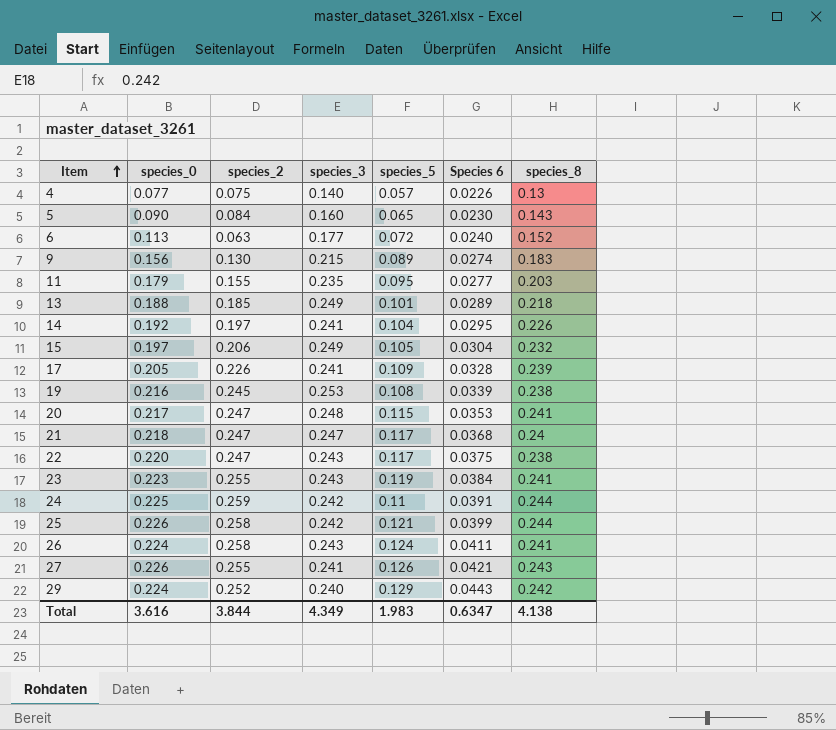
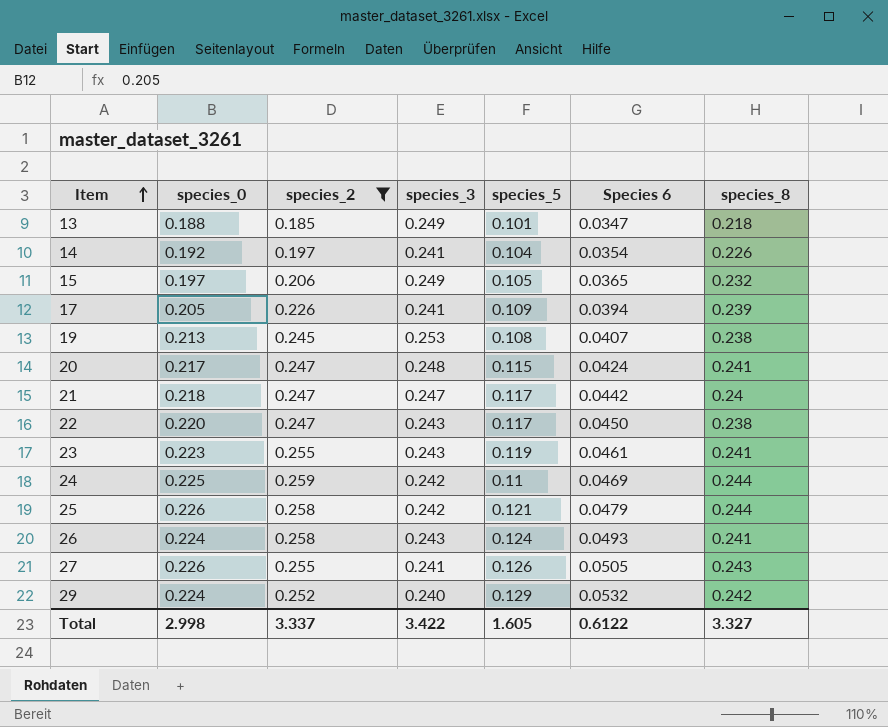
filter: none -> species_2 >= 0.185
13 | Species 6: 0.0289 -> 0.0347
14 | Species 6: 0.0295 -> 0.0354
15 | Species 6: 0.0304 -> 0.0365
17 | Species 6: 0.0328 -> 0.0394
19 | species_0: 0.216 -> 0.213
19 | Species 6: 0.0339 -> 0.0407
20 | Species 6: 0.0353 -> 0.0424
21 | Species 6: 0.0368 -> 0.0442
22 | Species 6: 0.0375 -> 0.0450
23 | Species 6: 0.0384 -> 0.0461
24 | Species 6: 0.0391 -> 0.0469
25 | Species 6: 0.0399 -> 0.0479
26 | Species 6: 0.0411 -> 0.0493
27 | Species 6: 0.0421 -> 0.0505
29 | Species 6: 0.0443 -> 0.0532
Total | species_0: 3.616 -> 2.998
Total | species_2: 3.844 -> 3.337
Total | species_3: 4.349 -> 3.422
Total | species_5: 1.983 -> 1.605
Total | Species 6: 0.6347 -> 0.6122
Total | species_8: 4.138 -> 3.327

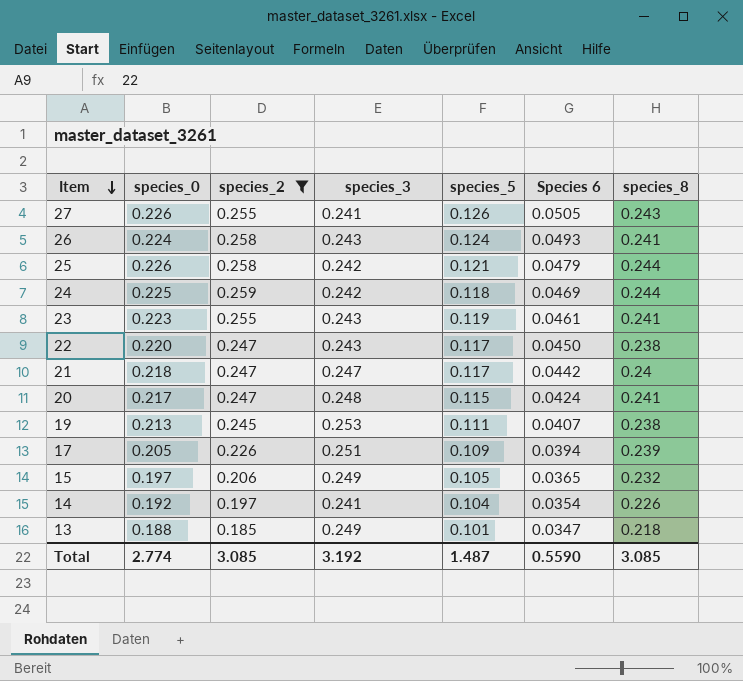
row order: Item ascending -> Item descending
row 29: 0.224 | 0.252 | 0.240 | 0.129 | 0.0532 | 0.242 -> none
24 | species_5: 0.11 -> 0.118
19 | species_5: 0.108 -> 0.111
17 | species_3: 0.241 -> 0.251
Total | species_0: 2.998 -> 2.774
Total | species_2: 3.337 -> 3.085
Total | species_3: 3.422 -> 3.192
Total | species_5: 1.605 -> 1.487
Total | Species 6: 0.6122 -> 0.5590
Total | species_8: 3.327 -> 3.085

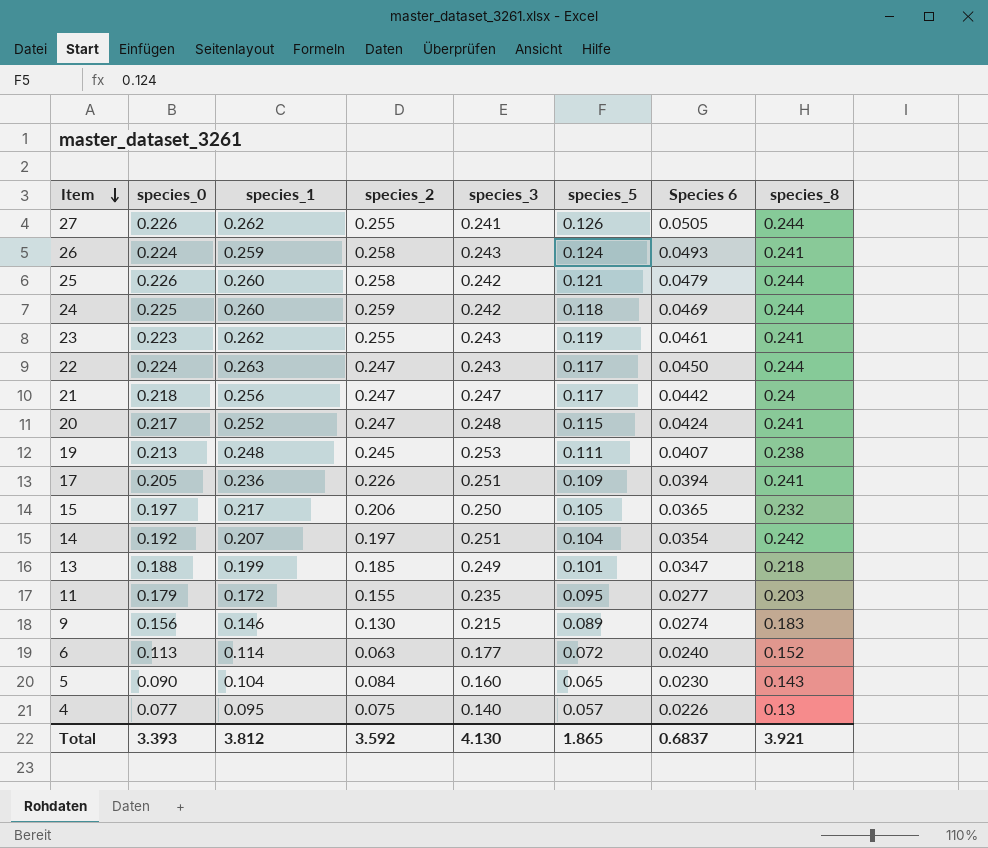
filter: species_2 >= 0.185 -> none
column species_1 | position: none -> 3
27 | species_8: 0.243 -> 0.244
22 | species_0: 0.220 -> 0.224
22 | species_8: 0.238 -> 0.244
17 | species_8: 0.239 -> 0.241
15 | species_3: 0.249 -> 0.250
14 | species_3: 0.241 -> 0.251
14 | species_8: 0.226 -> 0.242
Total | species_0: 2.774 -> 3.393
Total | species_2: 3.085 -> 3.592
Total | species_3: 3.192 -> 4.130
Total | species_5: 1.487 -> 1.865
Total | Species 6: 0.5590 -> 0.6837
Total | species_8: 3.085 -> 3.921

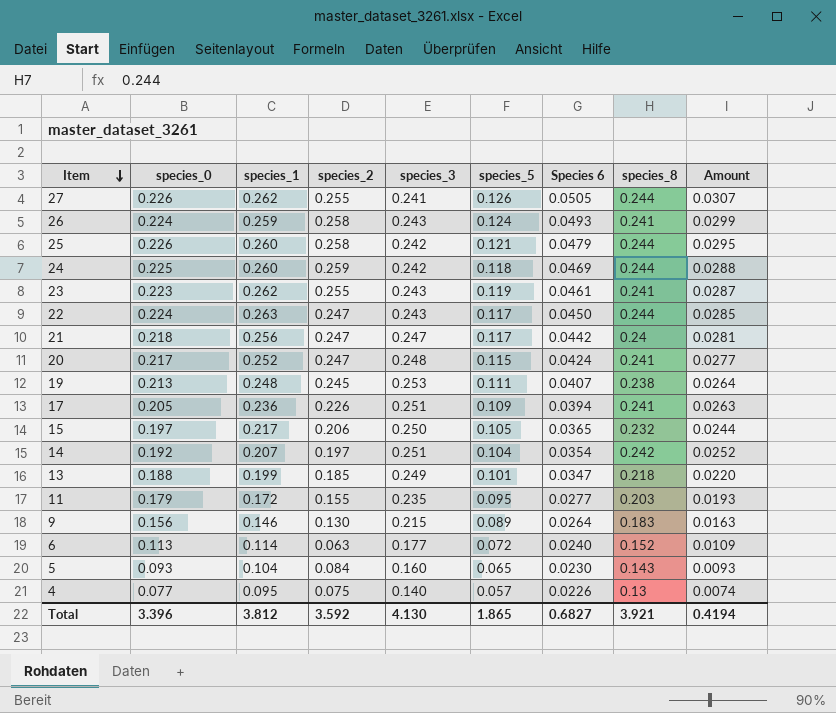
column Amount | formula: none -> [species_5] * [species_8]
9 | Species 6: 0.0274 -> 0.0264
5 | species_0: 0.090 -> 0.093
Total | species_0: 3.393 -> 3.396
Total | Species 6: 0.6837 -> 0.6827

